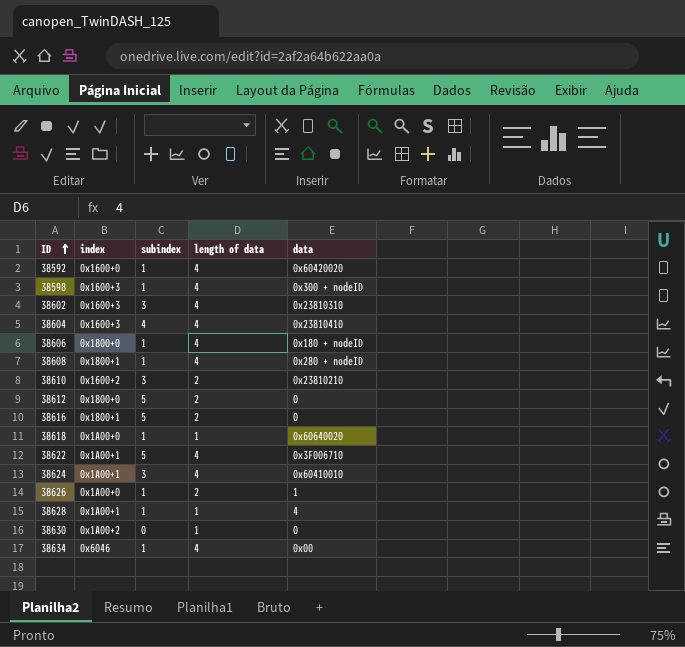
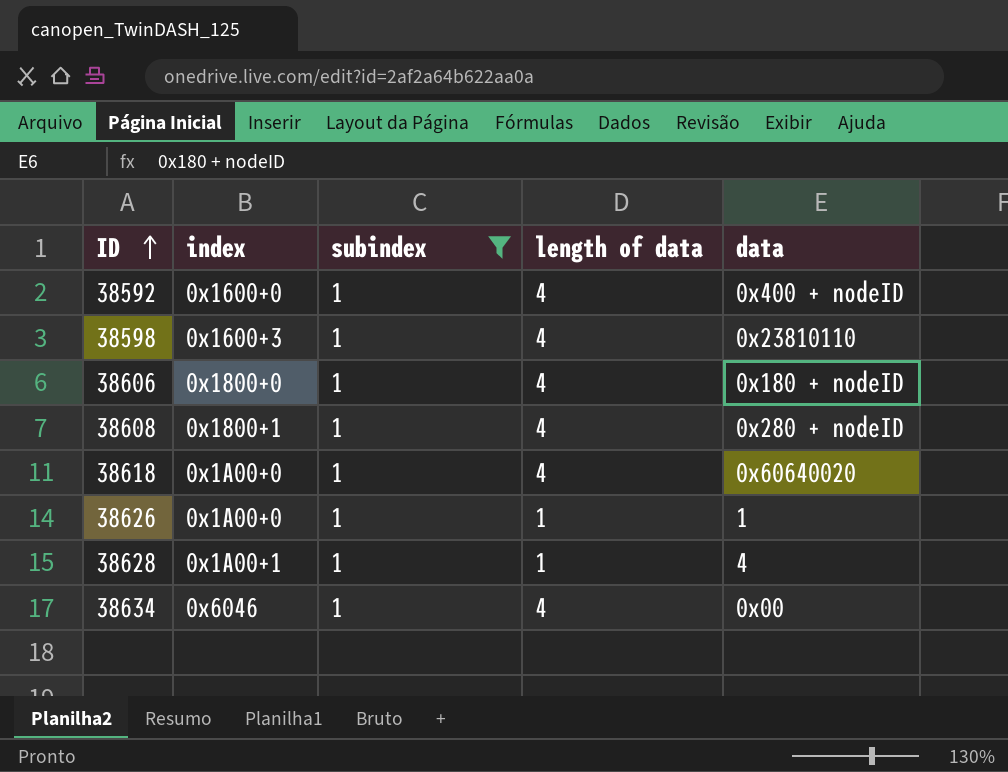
filter: none -> subindex = 1
38592 | data: 0x60420020 -> 0x400 + nodeID
38598 | data: 0x300 + nodeID -> 0x23810110
38618 | length of data: 1 -> 4
38626 | length of data: 2 -> 1

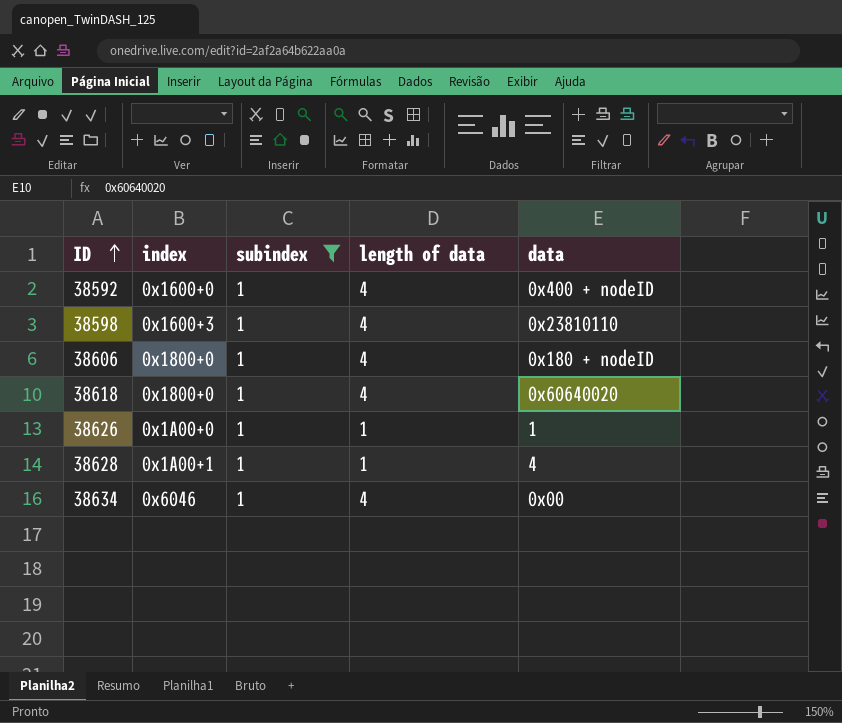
row 38608: 0x1800+1 | 1 | 4 | 0x280 + nodeID -> none
38618 | index: 0x1A00+0 -> 0x1800+0

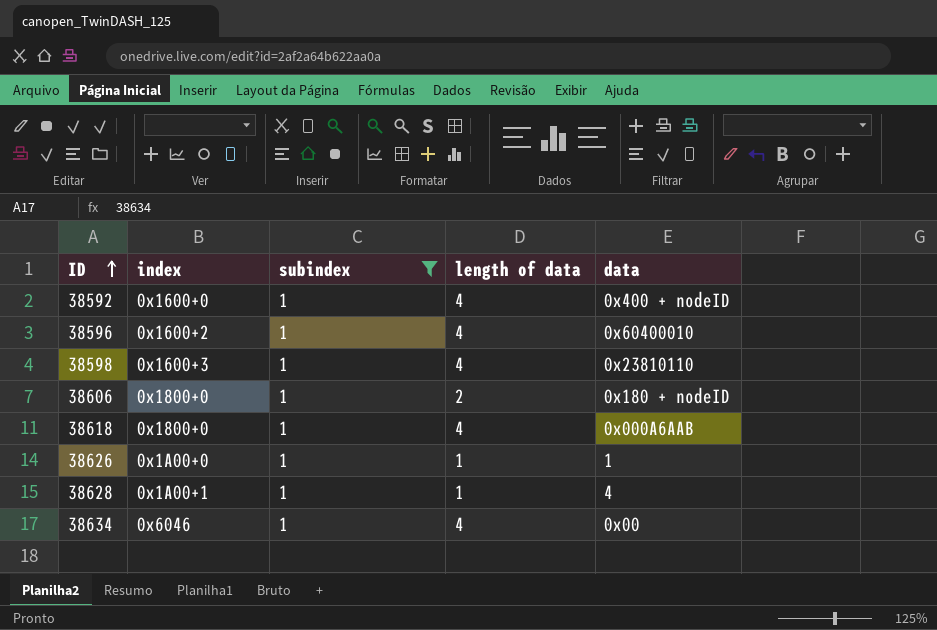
row 38596: none -> 0x1600+2 | 1 | 4 | 0x60400010
38606 | length of data: 4 -> 2
38618 | data: 0x60640020 -> 0x000A6AAB

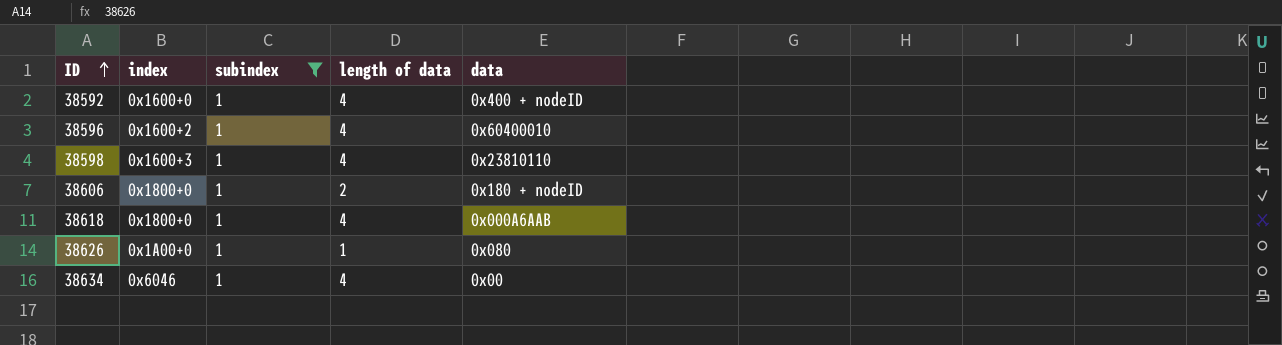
row 38628: 0x1A00+1 | 1 | 1 | 4 -> none
38626 | data: 1 -> 0x080

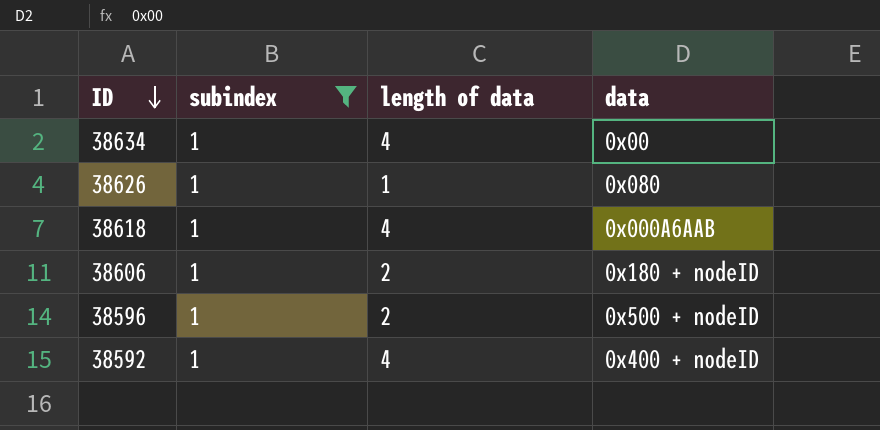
row order: ID ascending -> ID descending
column index | position: 2 -> none
row 38598: 0x1600+3 | 1 | 4 | 0x23810110 -> none
38596 | length of data: 4 -> 2
38596 | data: 0x60400010 -> 0x500 + nodeID

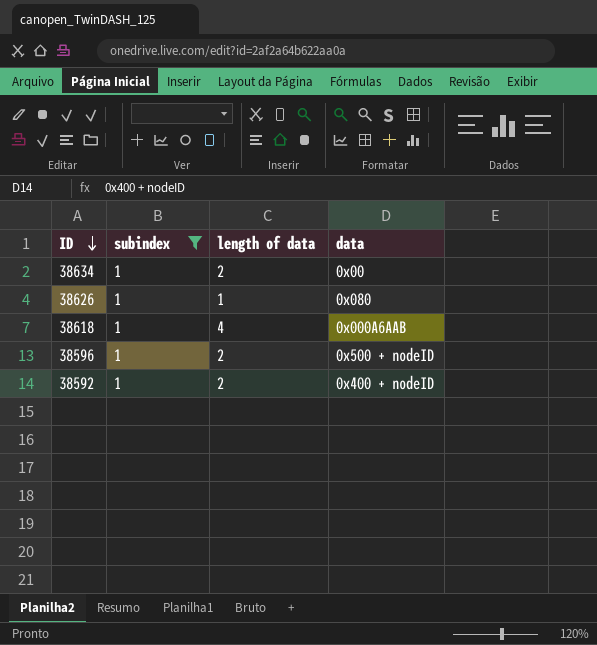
row 38606: 1 | 2 | 0x180 + nodeID -> none
38634 | length of data: 4 -> 2
38592 | length of data: 4 -> 2

